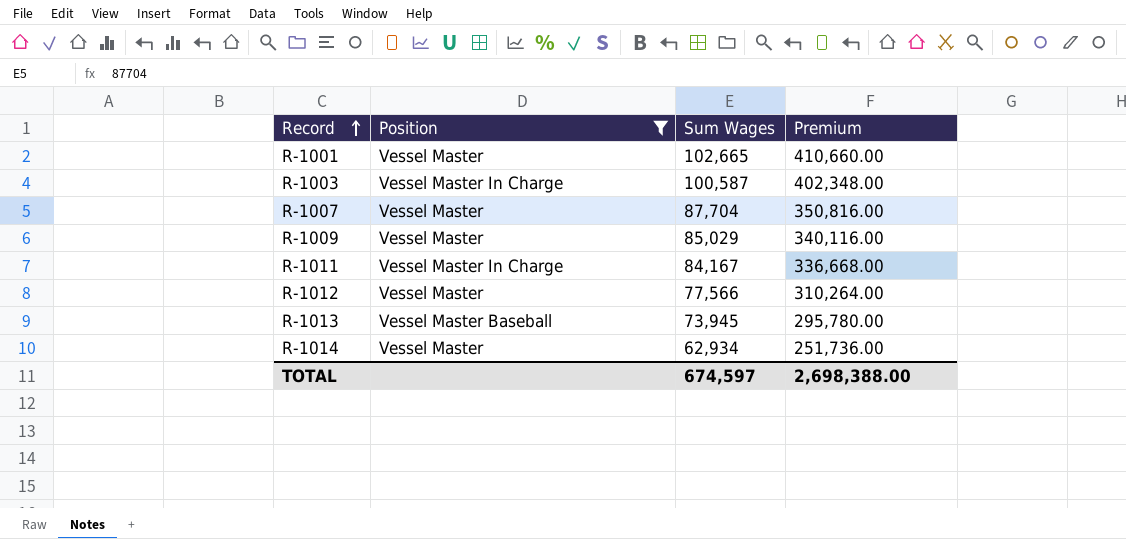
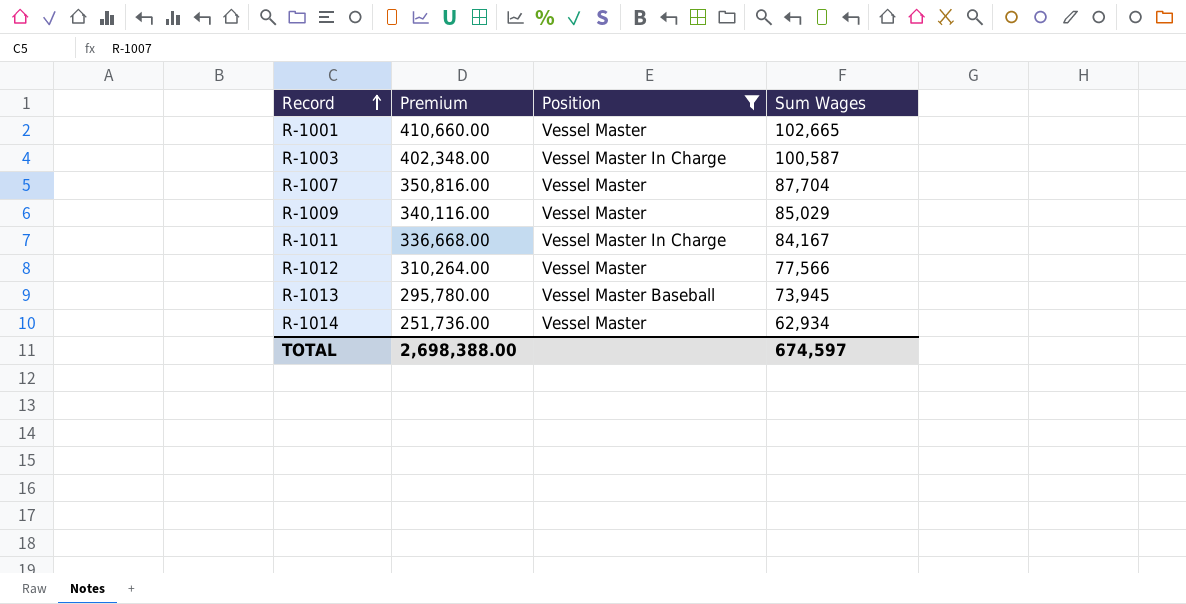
column Premium | position: 4 -> 2

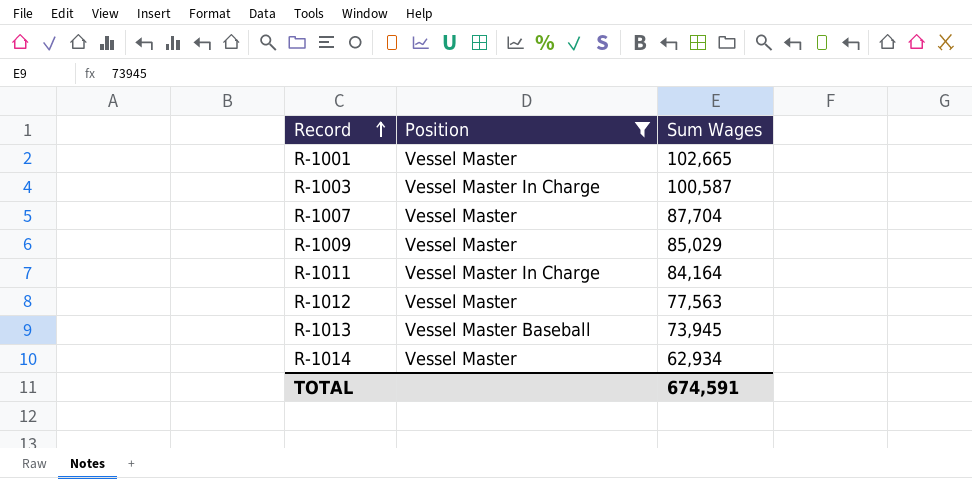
column Premium | formula: [Sum Wages] * 4 -> none
R-1011 | Sum Wages: 84,167 -> 84,164
R-1012 | Sum Wages: 77,566 -> 77,563
TOTAL | Sum Wages: 674,597 -> 674,591

